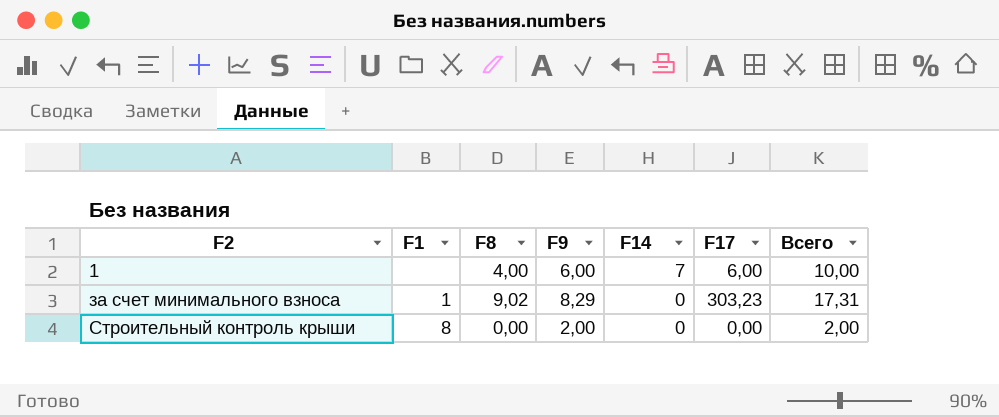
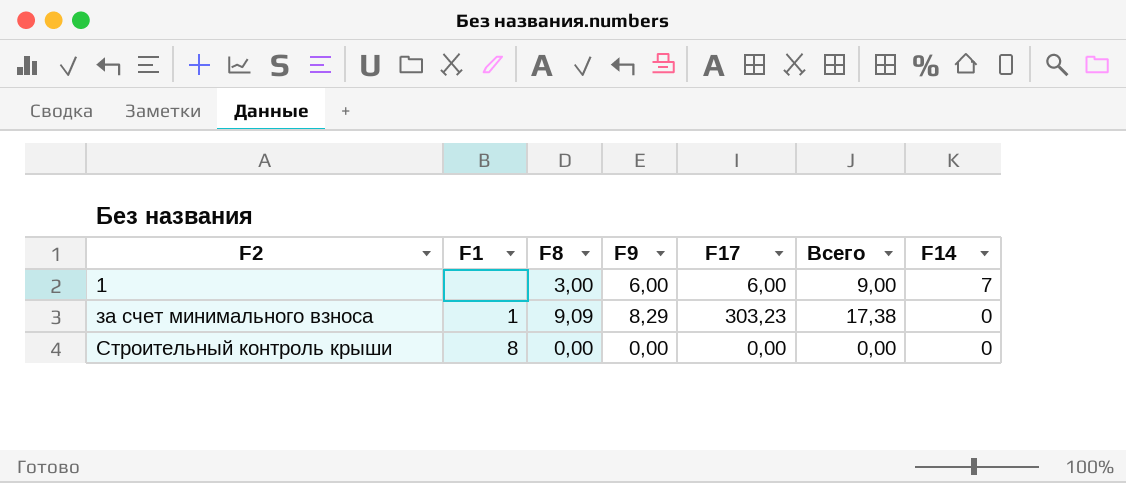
column F14 | position: 5 -> 7
1 | F8: 4,00 -> 3,00
1 | Всего: 10,00 -> 9,00
за счет минимального взноса | F8: 9,02 -> 9,09
за счет минимального взноса | Всего: 17,31 -> 17,38
Строительный контроль крыши | F9: 2,00 -> 0,00
Строительный контроль крыши | Всего: 2,00 -> 0,00

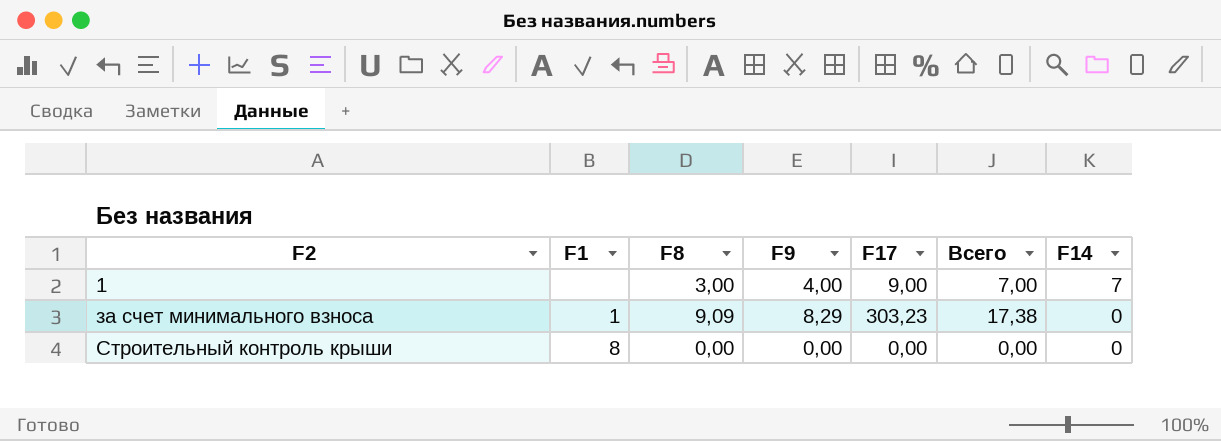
1 | F9: 6,00 -> 4,00
1 | F17: 6,00 -> 9,00
1 | Всего: 9,00 -> 7,00

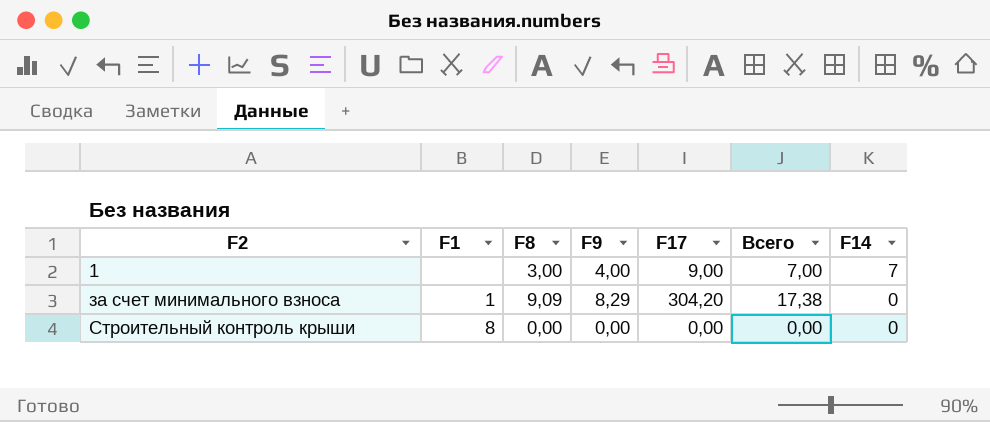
за счет минимального взноса | F17: 303,23 -> 304,20

